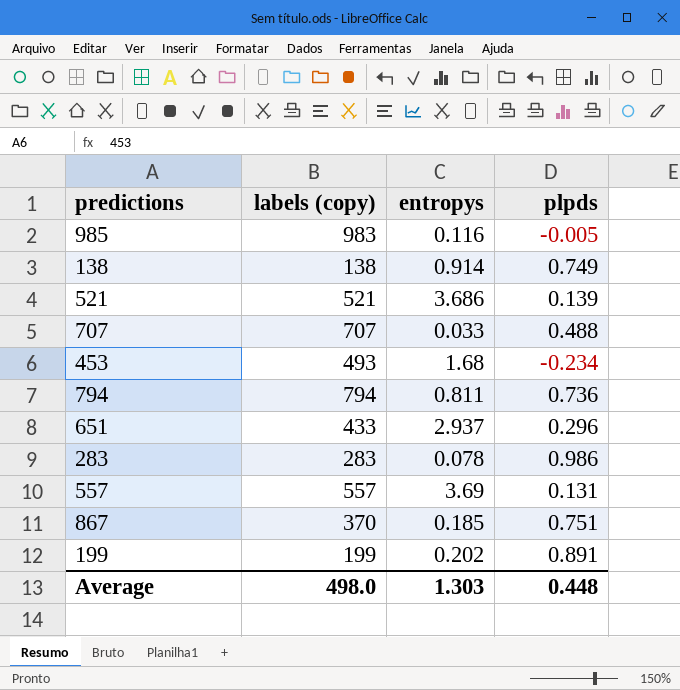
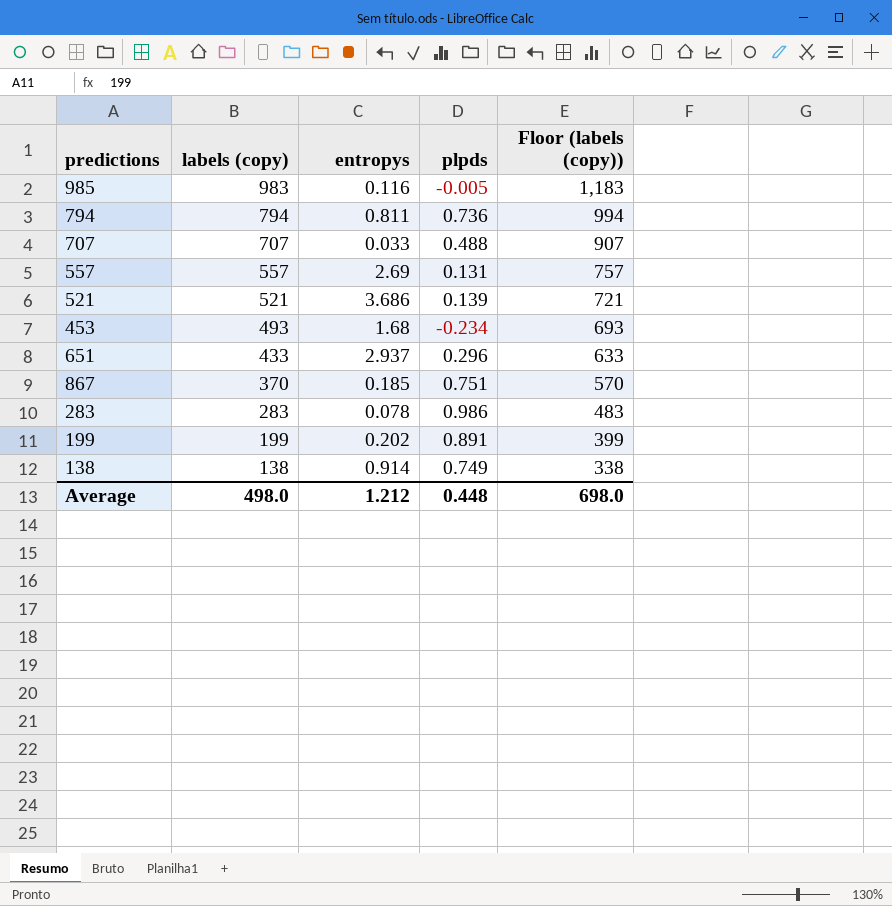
row order: none -> labels (copy) descending
column Floor (labels (copy)) | formula: none -> [labels (copy)] + 200
557 | entropys: 3.69 -> 2.69
Average | entropys: 1.303 -> 1.212

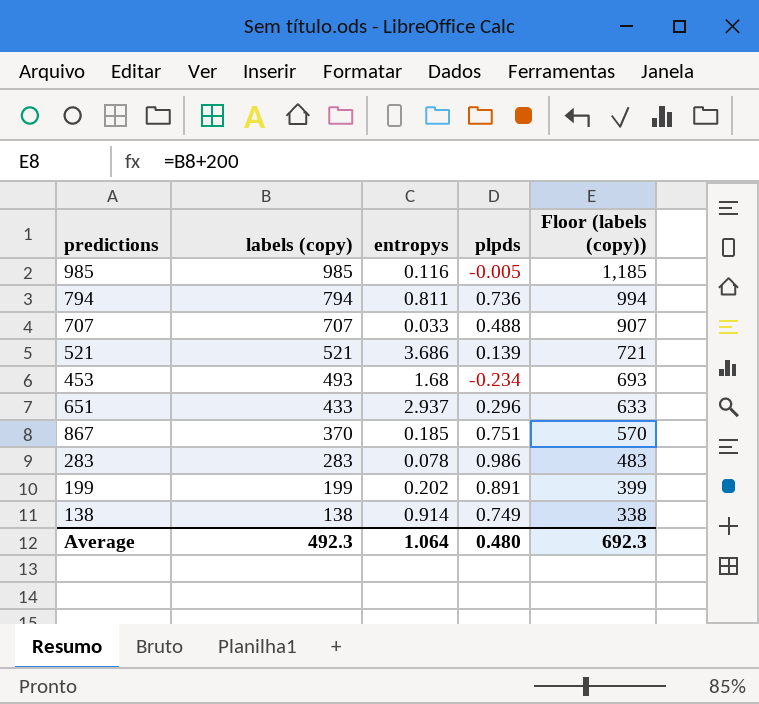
row 557: 557 | 2.69 | 0.131 | 757 -> none
985 | labels (copy): 983 -> 985
985 | Floor (labels (copy)): 1,183 -> 1,185
Average | labels (copy): 498.0 -> 492.3
Average | entropys: 1.212 -> 1.064
Average | plpds: 0.448 -> 0.480
Average | Floor (labels (copy)): 698.0 -> 692.3

